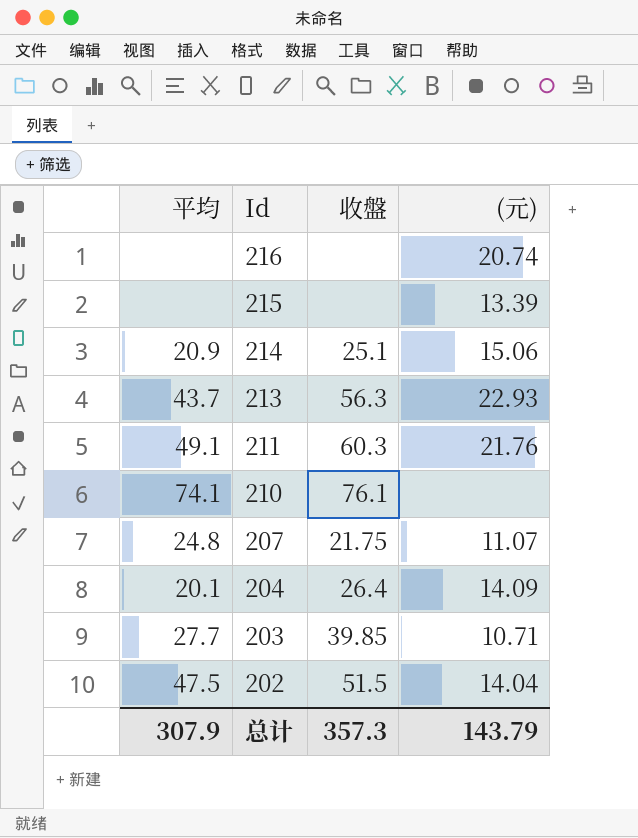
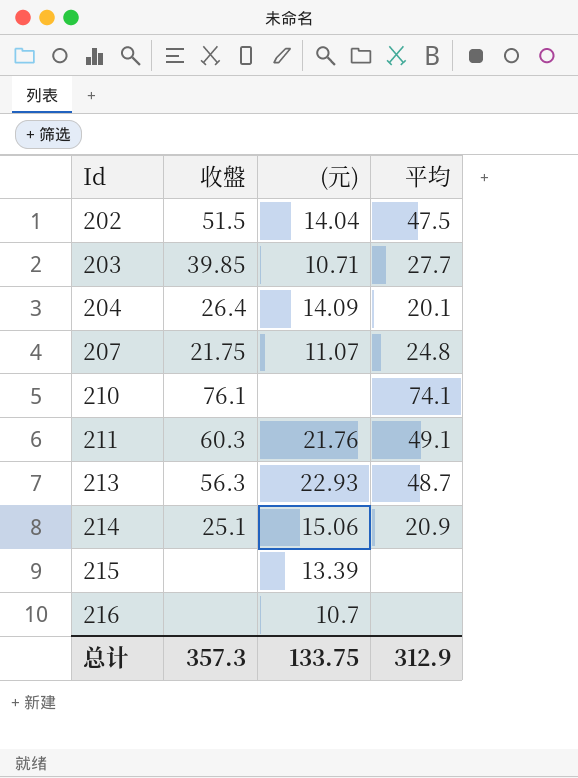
row order: Id descending -> Id ascending
column 平均 | position: 1 -> 4
213 | 平均: 43.7 -> 48.7
216 | (元): 20.74 -> 10.7
总计 | (元): 143.79 -> 133.75
总计 | 平均: 307.9 -> 312.9

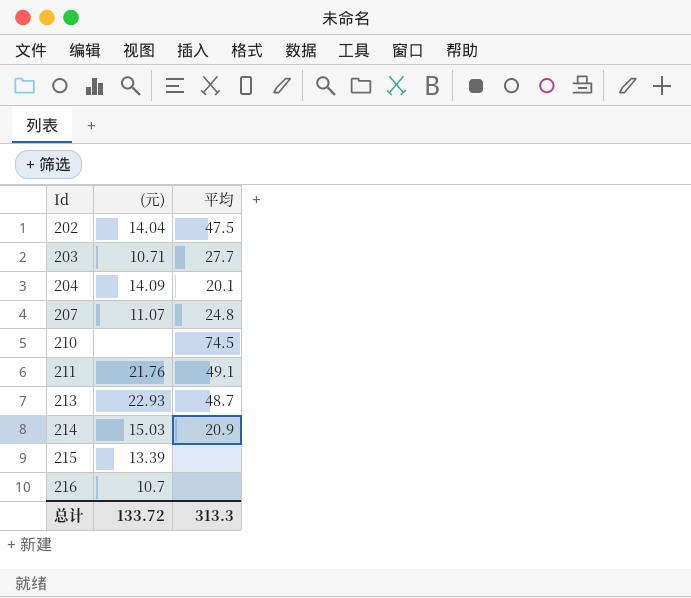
column 收盤 | position: 2 -> none
210 | 平均: 74.1 -> 74.5
214 | (元): 15.06 -> 15.03
总计 | (元): 133.75 -> 133.72
总计 | 平均: 312.9 -> 313.3

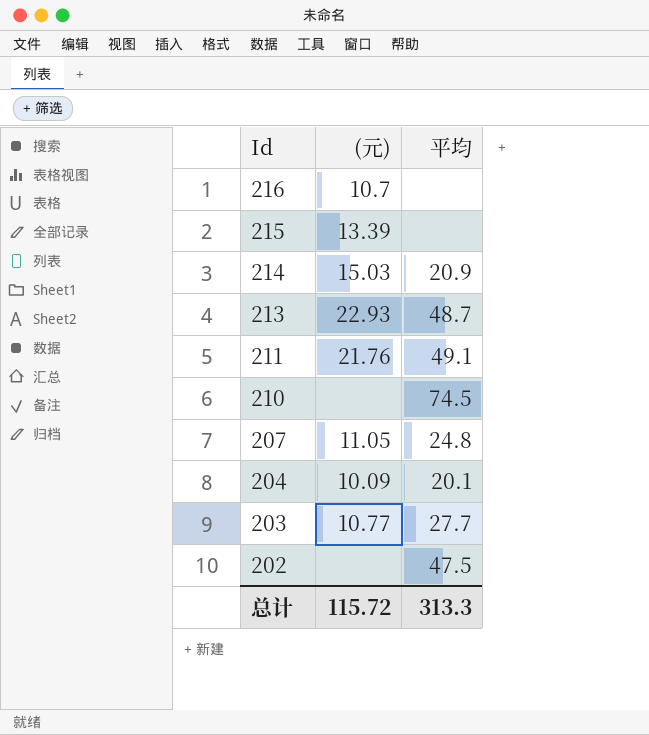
row order: Id ascending -> Id descending
207 | (元): 11.07 -> 11.05
204 | (元): 14.09 -> 10.09
203 | (元): 10.71 -> 10.77
202 | (元): 14.04 -> none
总计 | (元): 133.72 -> 115.72

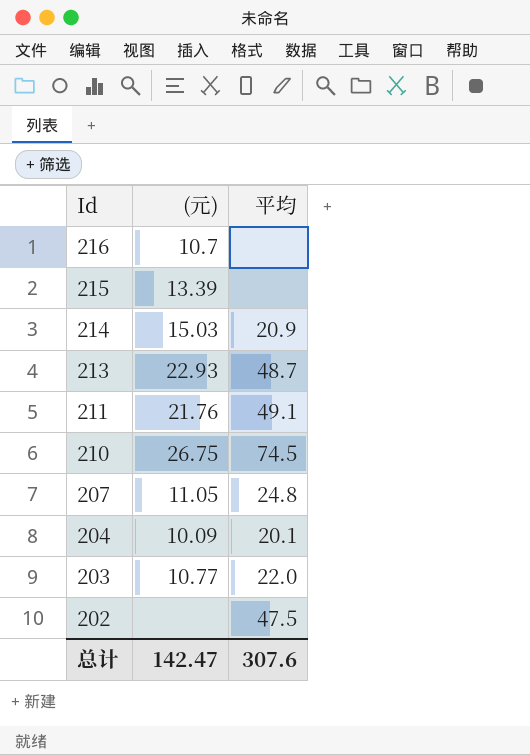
210 | (元): none -> 26.75
203 | 平均: 27.7 -> 22.0
总计 | (元): 115.72 -> 142.47
总计 | 平均: 313.3 -> 307.6

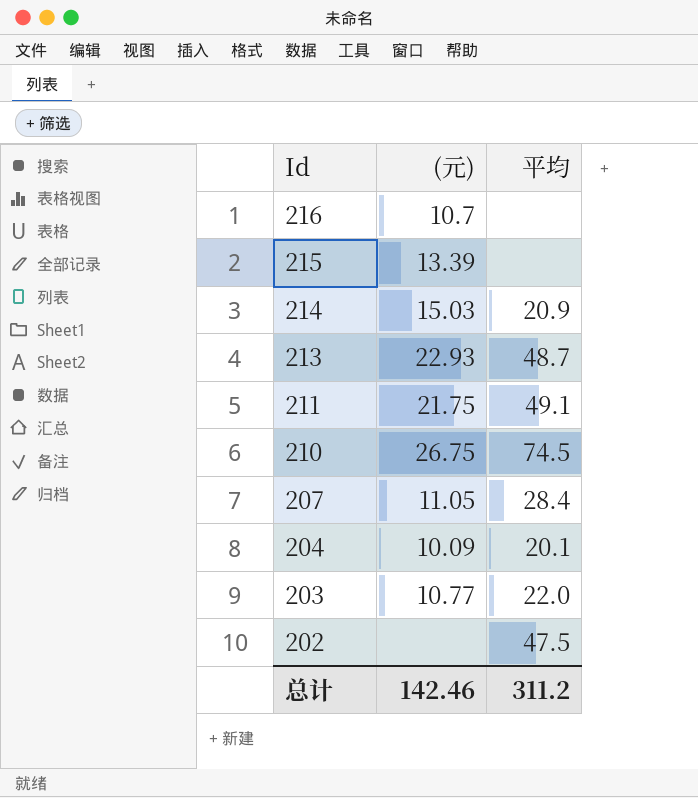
211 | (元): 21.76 -> 21.75
207 | 平均: 24.8 -> 28.4
总计 | (元): 142.47 -> 142.46
总计 | 平均: 307.6 -> 311.2

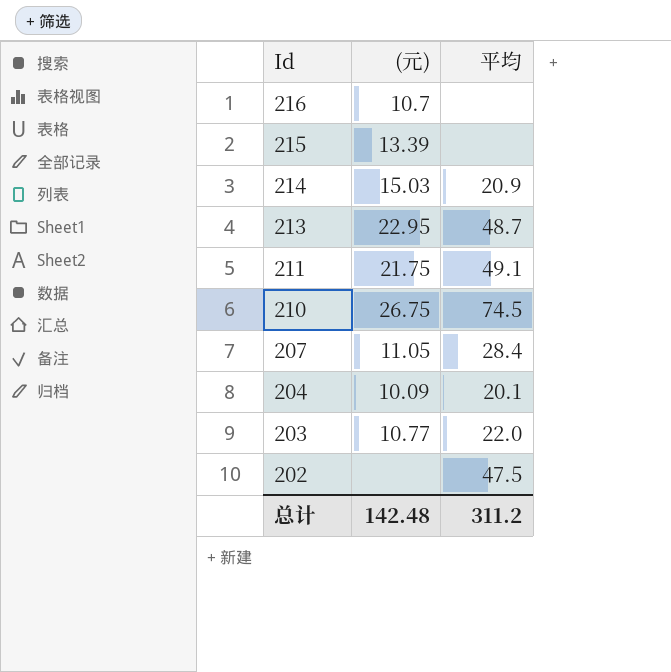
213 | (元): 22.93 -> 22.95
总计 | (元): 142.46 -> 142.48

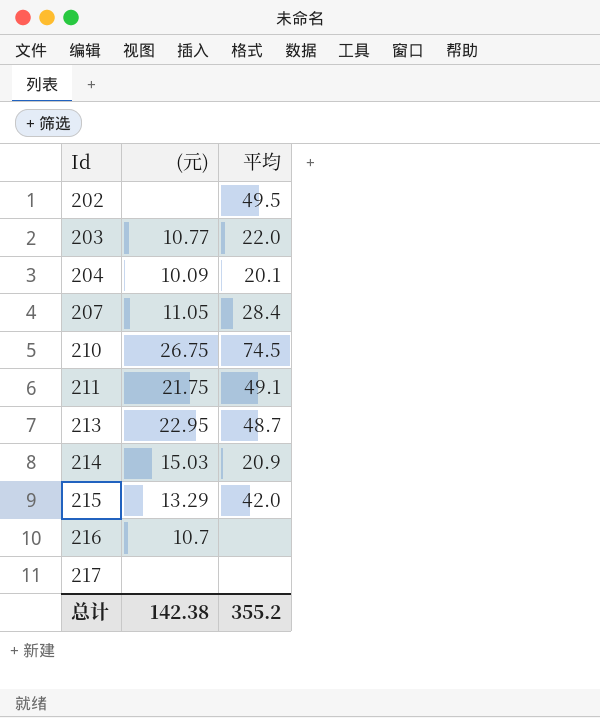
row order: Id descending -> Id ascending
202 | 平均: 47.5 -> 49.5
215 | (元): 13.39 -> 13.29
215 | 平均: none -> 42.0
row 217: none -> none | none
总计 | (元): 142.48 -> 142.38
总计 | 平均: 311.2 -> 355.2

